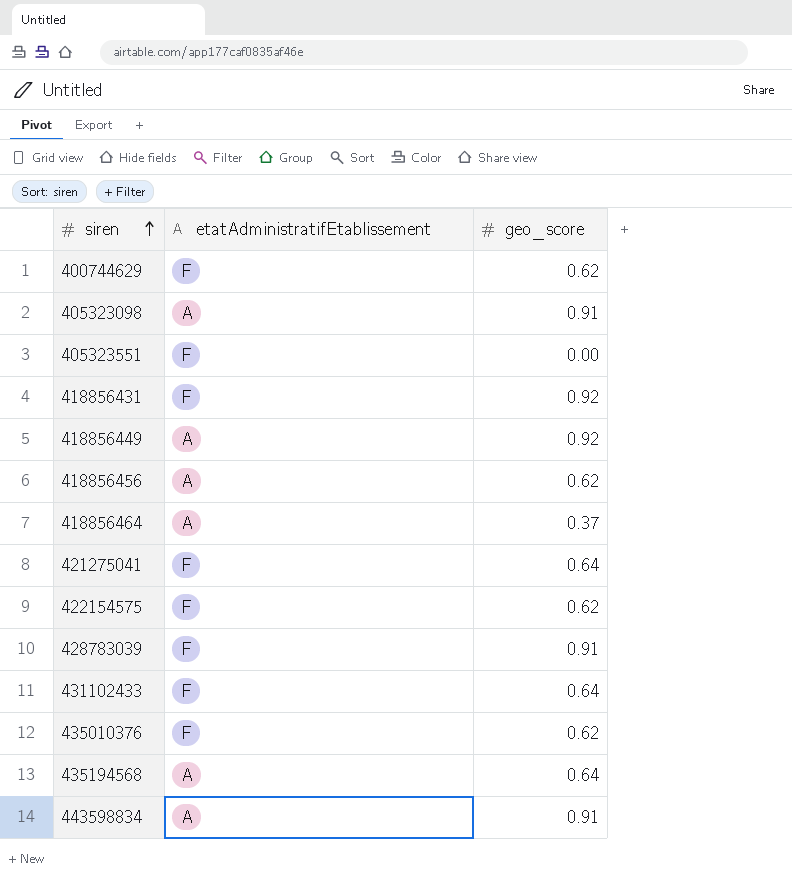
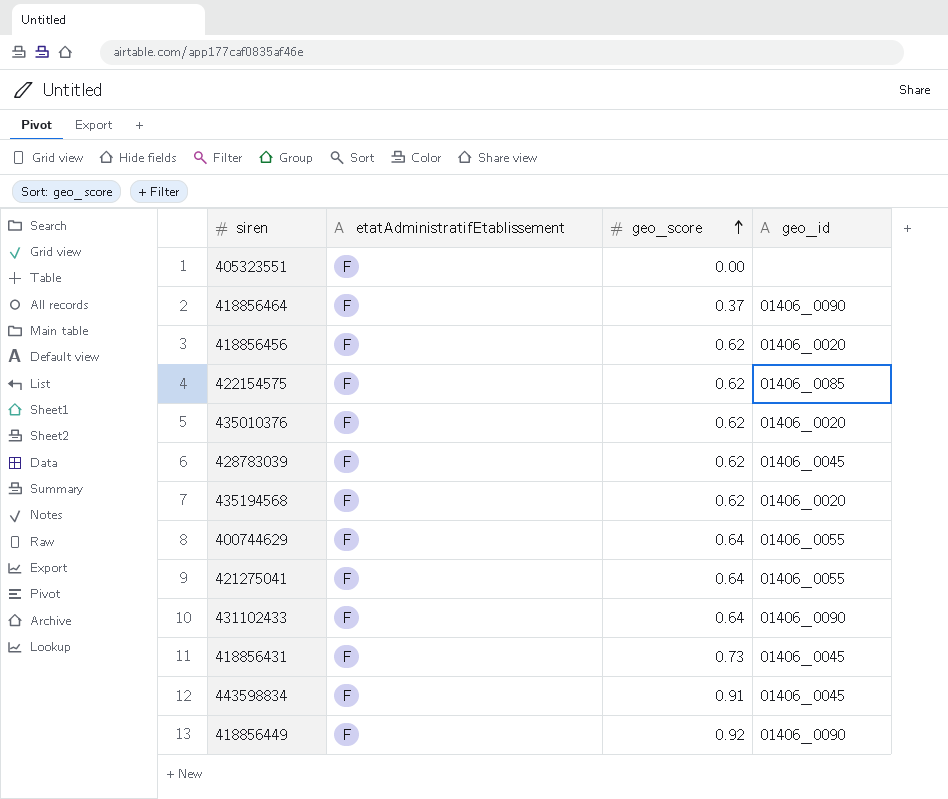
row order: siren ascending -> geo_score ascending
column geo_id | position: none -> 4
row 405323098: A | 0.91 -> none
418856464 | etatAdministratifEtablissement: A -> F
418856456 | etatAdministratifEtablissement: A -> F
428783039 | geo_score: 0.91 -> 0.62
435194568 | etatAdministratifEtablissement: A -> F
435194568 | geo_score: 0.64 -> 0.62
400744629 | geo_score: 0.62 -> 0.64
418856431 | geo_score: 0.92 -> 0.73
443598834 | etatAdministratifEtablissement: A -> F
418856449 | etatAdministratifEtablissement: A -> F

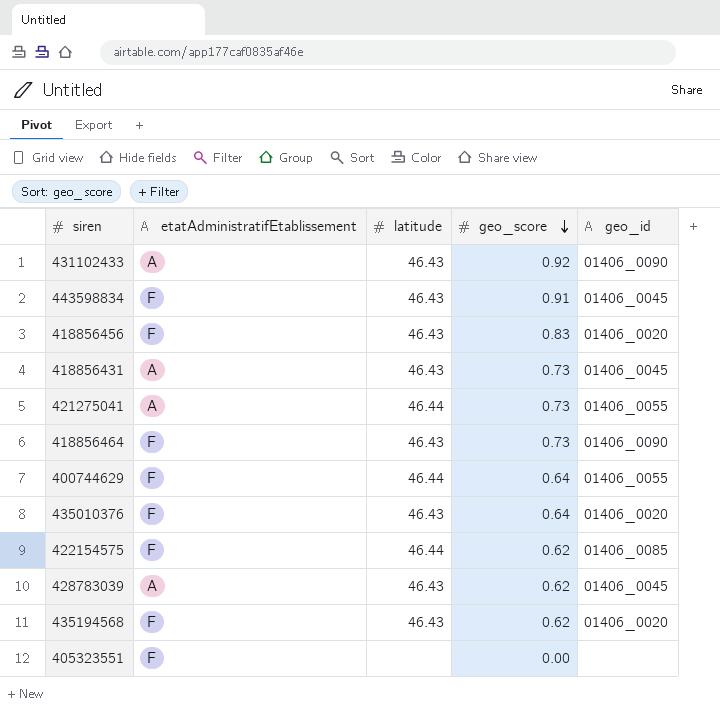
row order: geo_score ascending -> geo_score descending
column latitude | position: none -> 3
row 418856449: F | 0.92 | 01406_0090 -> none
431102433 | etatAdministratifEtablissement: F -> A
431102433 | geo_score: 0.64 -> 0.92
418856456 | geo_score: 0.62 -> 0.83
418856431 | etatAdministratifEtablissement: F -> A
421275041 | etatAdministratifEtablissement: F -> A
421275041 | geo_score: 0.64 -> 0.73
418856464 | geo_score: 0.37 -> 0.73
435010376 | geo_score: 0.62 -> 0.64
428783039 | etatAdministratifEtablissement: F -> A

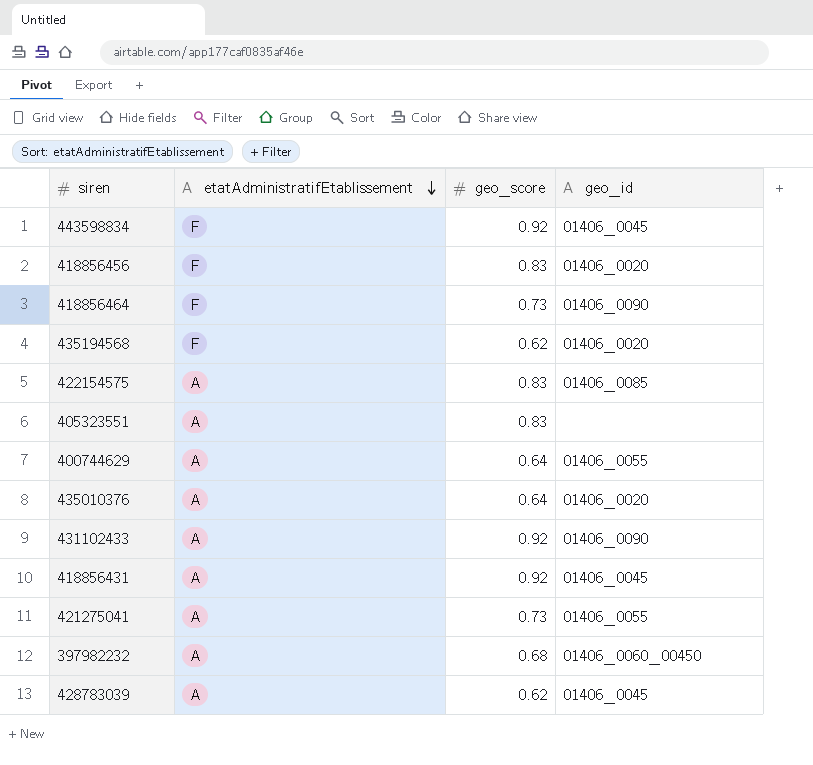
row order: geo_score descending -> etatAdministratifEtablissement descending
column latitude | position: 3 -> none
443598834 | geo_score: 0.91 -> 0.92
422154575 | etatAdministratifEtablissement: F -> A
422154575 | geo_score: 0.62 -> 0.83
405323551 | etatAdministratifEtablissement: F -> A
405323551 | geo_score: 0.00 -> 0.83
400744629 | etatAdministratifEtablissement: F -> A
435010376 | etatAdministratifEtablissement: F -> A
418856431 | geo_score: 0.73 -> 0.92
row 397982232: none -> A | 0.68 | 01406_0060_00450

